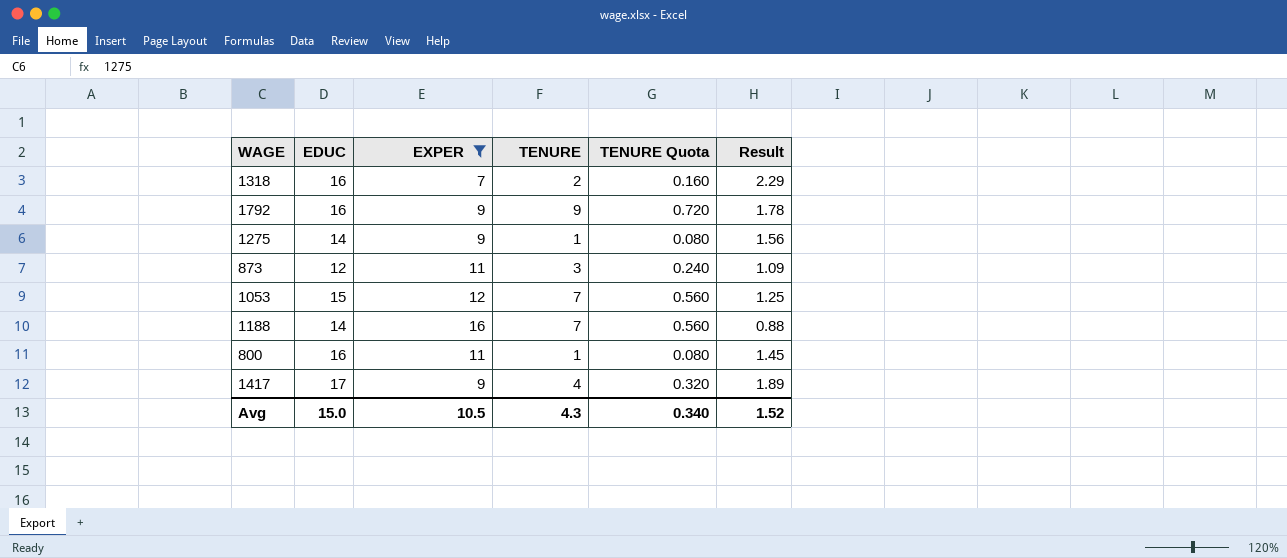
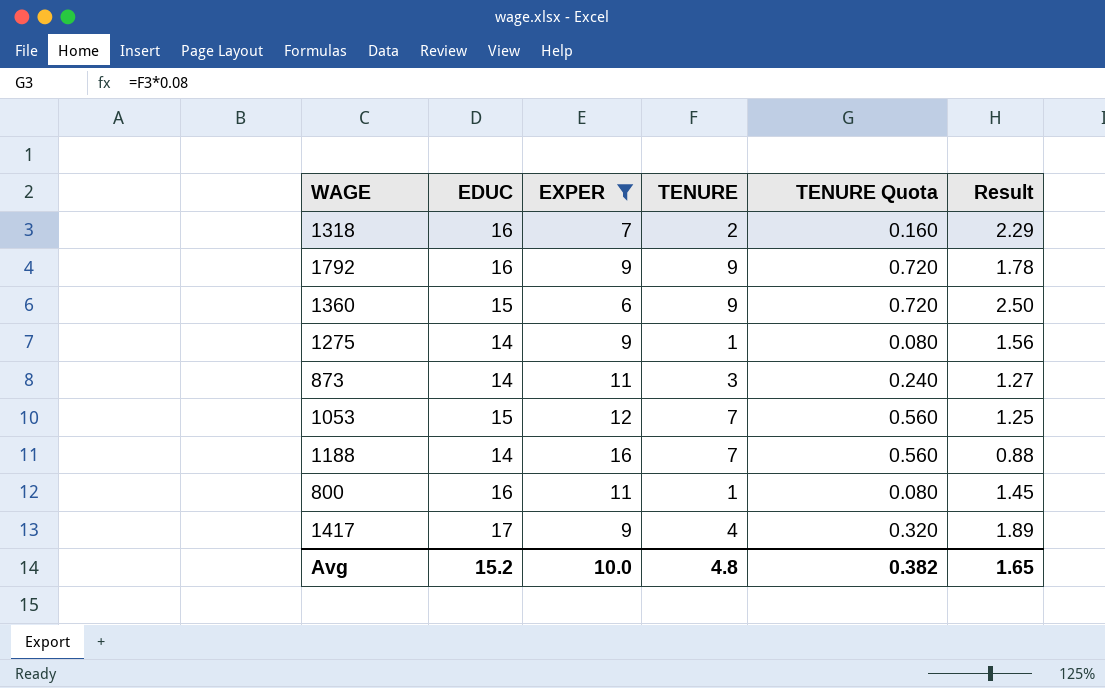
row 1360: none -> 15 | 6 | 9 | 0.720 | 2.50
873 | EDUC: 12 -> 14
873 | Result: 1.09 -> 1.27
Avg | EDUC: 15.0 -> 15.2
Avg | EXPER: 10.5 -> 10.0
Avg | TENURE: 4.3 -> 4.8
Avg | TENURE Quota: 0.340 -> 0.382
Avg | Result: 1.52 -> 1.65

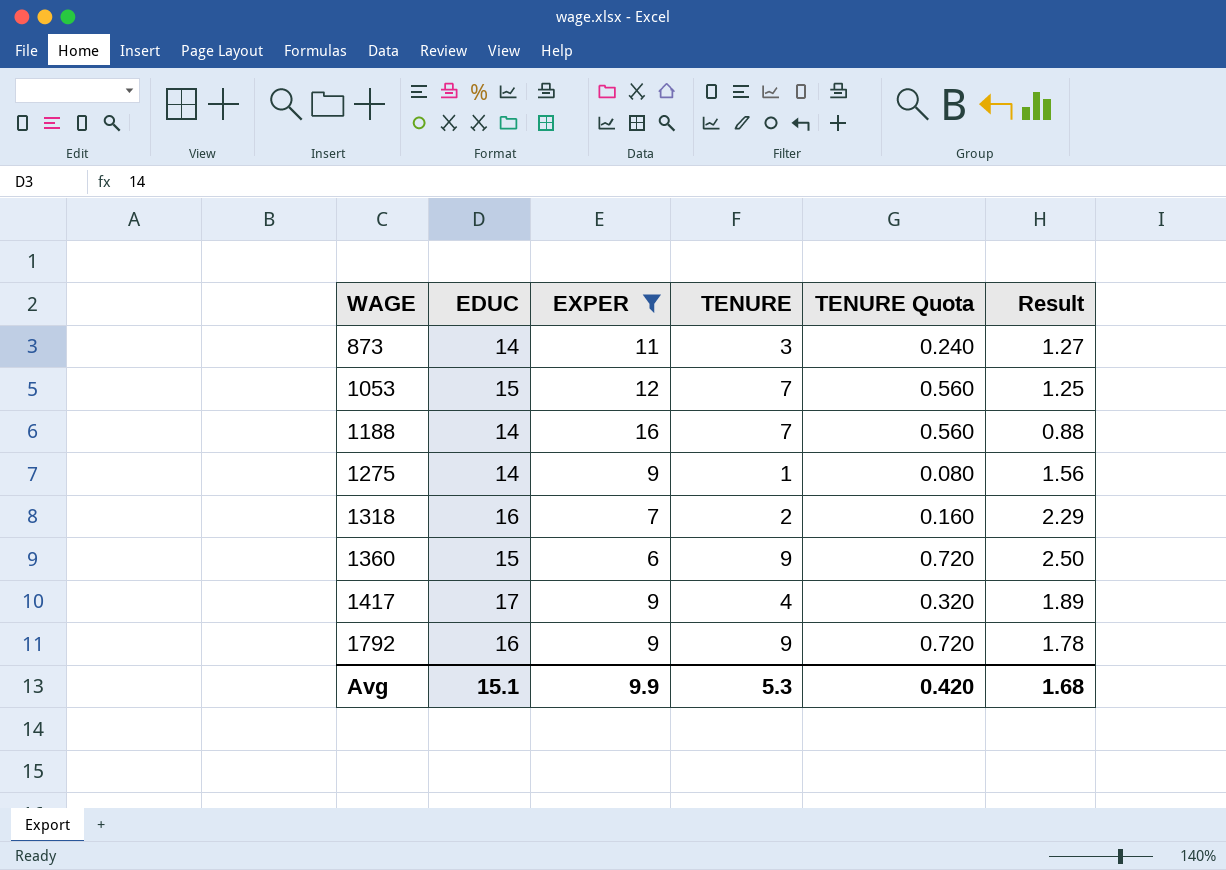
row order: none -> WAGE ascending
row 800: 16 | 11 | 1 | 0.080 | 1.45 -> none
Avg | EDUC: 15.2 -> 15.1
Avg | EXPER: 10.0 -> 9.9
Avg | TENURE: 4.8 -> 5.3
Avg | TENURE Quota: 0.382 -> 0.420
Avg | Result: 1.65 -> 1.68

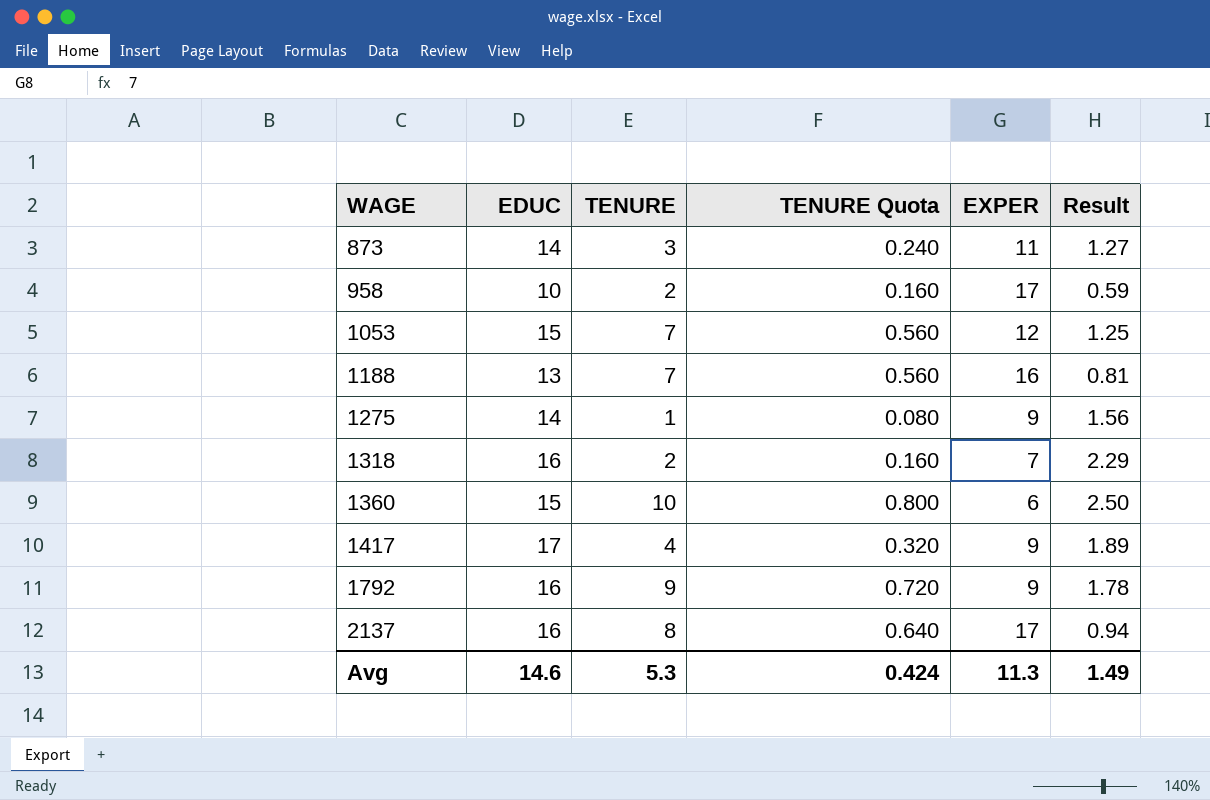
filter: EXPER != 17 -> none
column EXPER | position: 3 -> 5
1188 | EDUC: 14 -> 13
1188 | Result: 0.88 -> 0.81
1360 | TENURE: 9 -> 10
1360 | TENURE Quota: 0.720 -> 0.800
Avg | EDUC: 15.1 -> 14.6
Avg | TENURE Quota: 0.420 -> 0.424
Avg | EXPER: 9.9 -> 11.3
Avg | Result: 1.68 -> 1.49

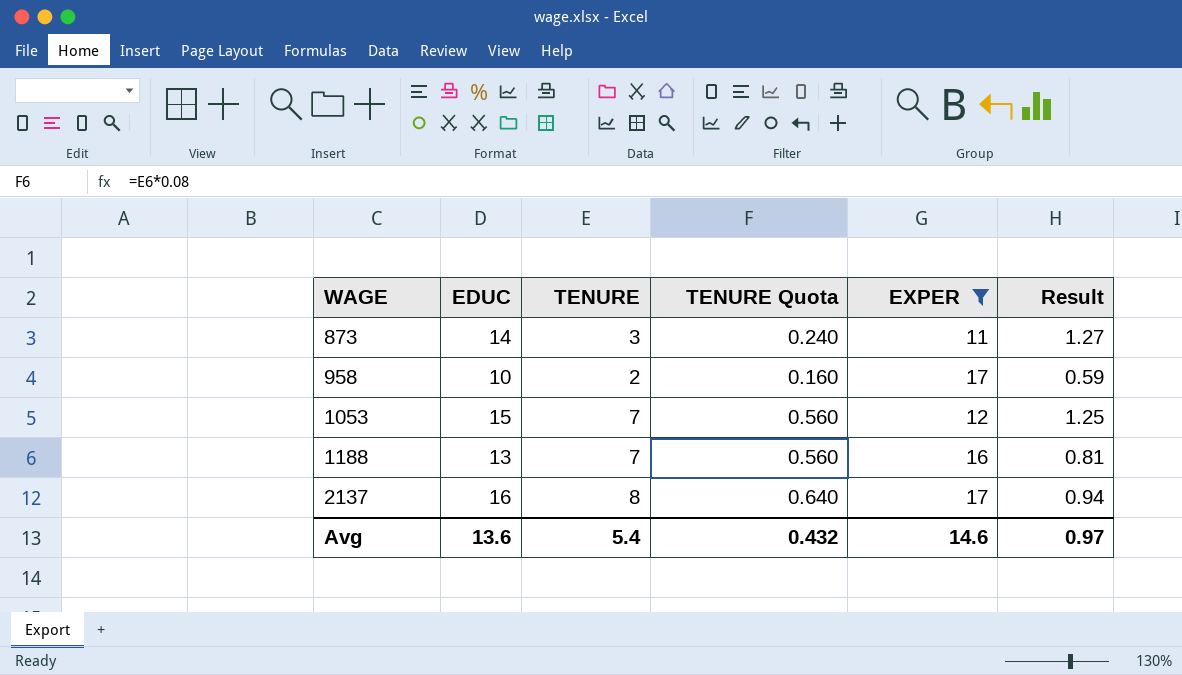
filter: none -> EXPER >= 11
Avg | EDUC: 14.6 -> 13.6
Avg | TENURE: 5.3 -> 5.4
Avg | TENURE Quota: 0.424 -> 0.432
Avg | EXPER: 11.3 -> 14.6
Avg | Result: 1.49 -> 0.97

